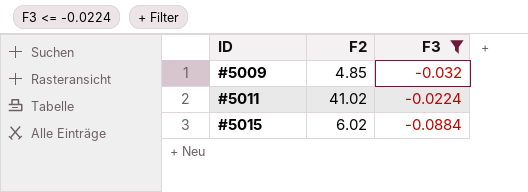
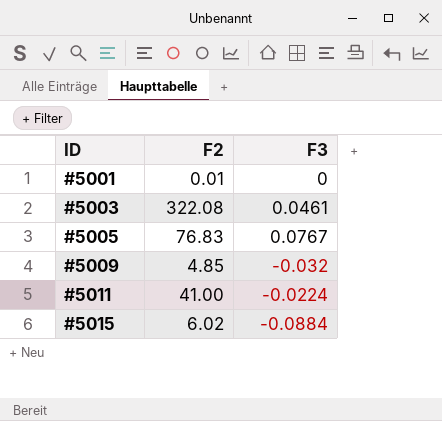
filter: F3 <= -0.0224 -> none
#5011 | F2: 41.02 -> 41.00

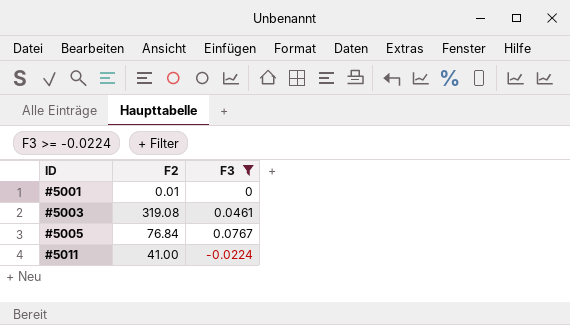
filter: none -> F3 >= -0.0224
#5003 | F2: 322.08 -> 319.08
#5005 | F2: 76.83 -> 76.84

